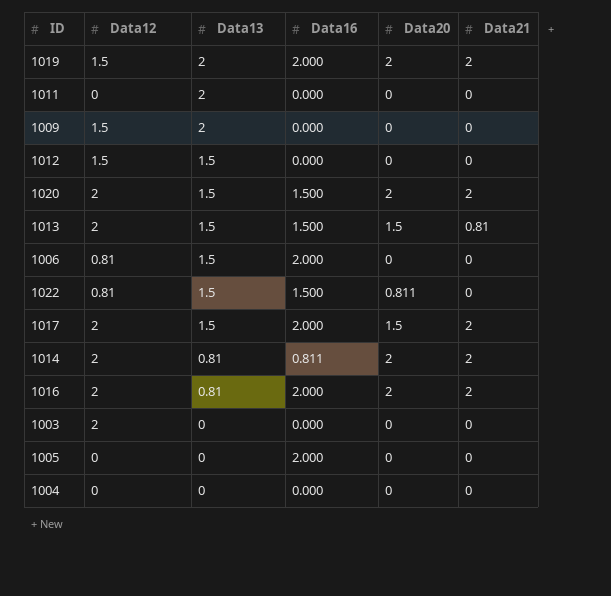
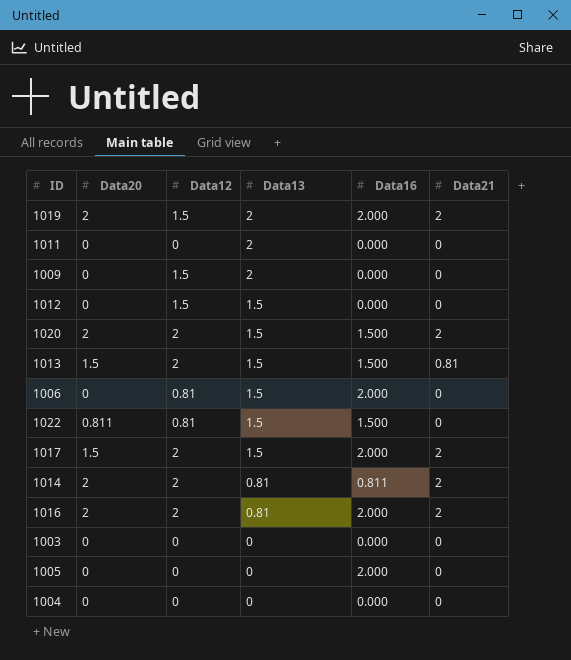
column Data20 | position: 5 -> 2
1003 | Data12: 2 -> 0

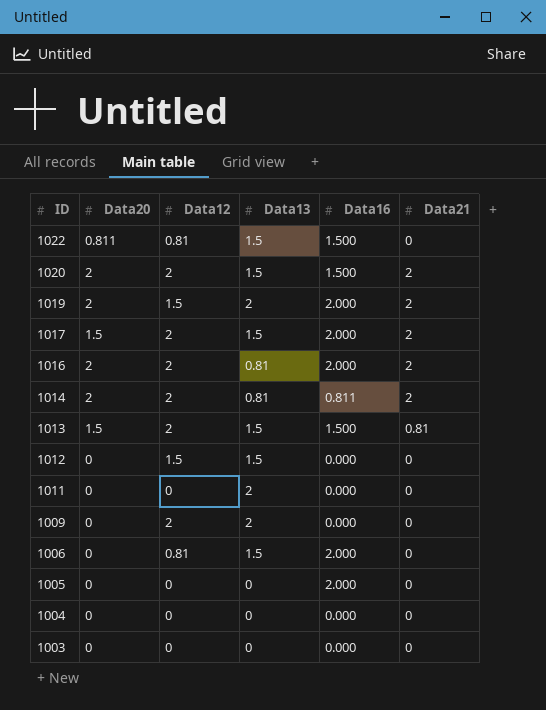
row order: Data13 descending -> ID descending
1009 | Data12: 1.5 -> 2

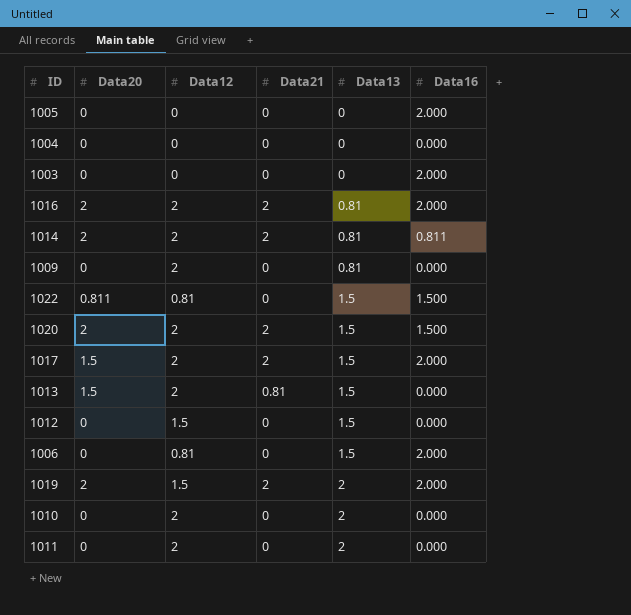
row order: ID descending -> Data13 ascending
column Data21 | position: 6 -> 4
1003 | Data16: 0.000 -> 2.000
1009 | Data13: 2 -> 0.81
1013 | Data16: 1.500 -> 0.000
row 1010: none -> 0 | 2 | 0 | 2 | 0.000
1011 | Data12: 0 -> 2

